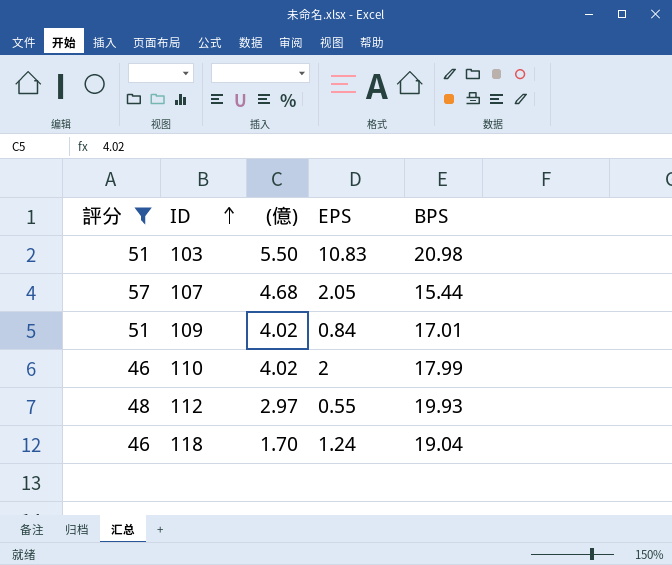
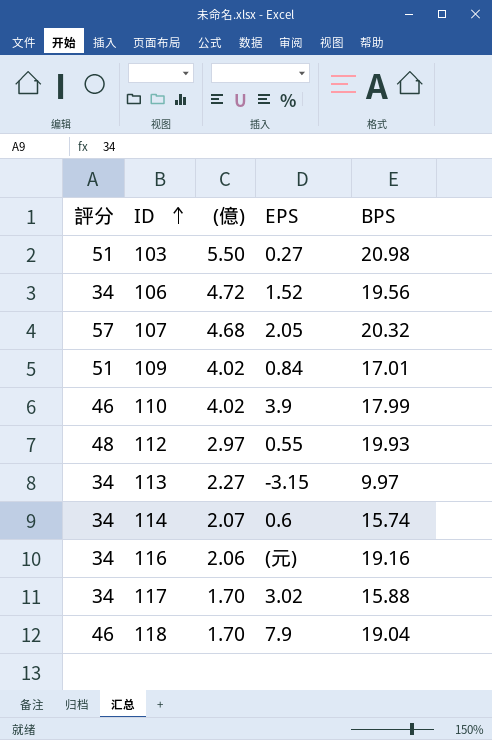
filter: 評分 != 34 -> none
103 | EPS: 10.83 -> 0.27
107 | BPS: 15.44 -> 20.32
110 | EPS: 2 -> 3.9
118 | EPS: 1.24 -> 7.9

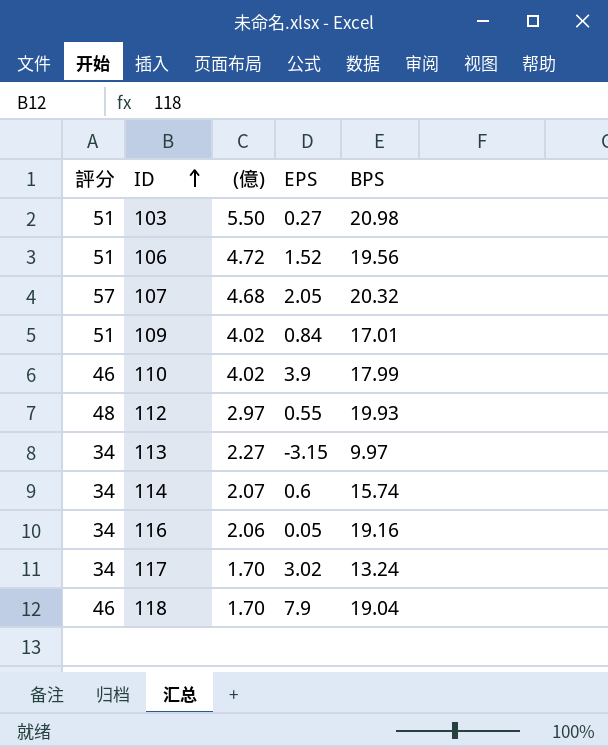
106 | 評分: 34 -> 51
116 | EPS: (元) -> 0.05
117 | BPS: 15.88 -> 13.24

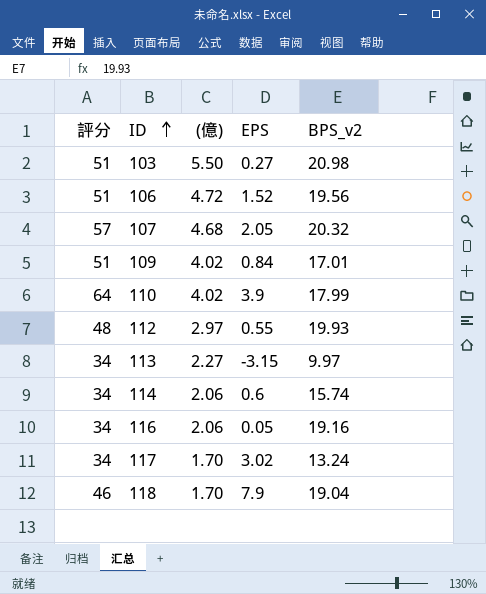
column name: BPS -> BPS_v2
110 | 評分: 46 -> 64
114 | (億): 2.07 -> 2.06

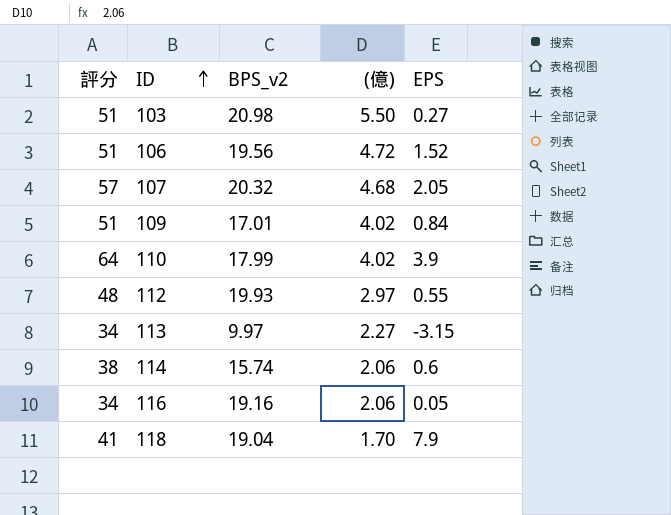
column BPS_v2 | position: 5 -> 3
row 117: 34 | 1.70 | 3.02 | 13.24 -> none
114 | 評分: 34 -> 38
118 | 評分: 46 -> 41

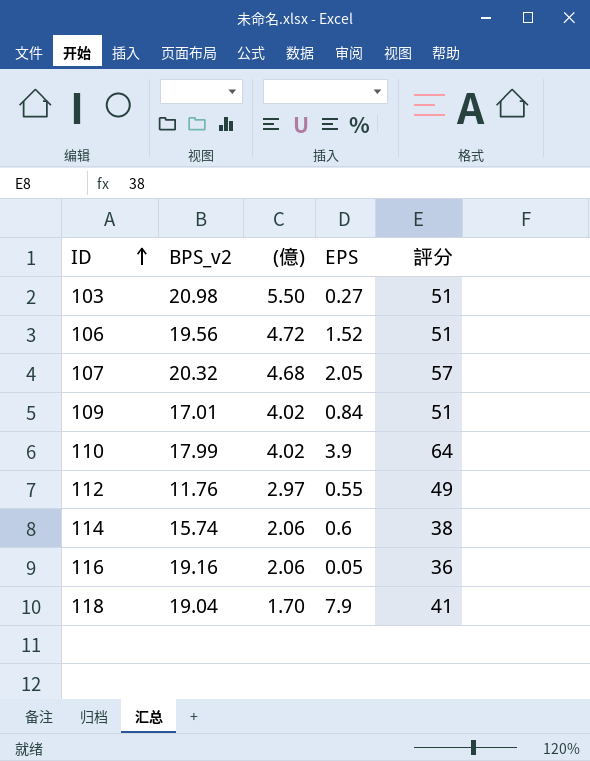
column 評分 | position: 1 -> 5
row 113: 34 | 9.97 | 2.27 | -3.15 -> none
112 | BPS_v2: 19.93 -> 11.76
112 | 評分: 48 -> 49
116 | 評分: 34 -> 36

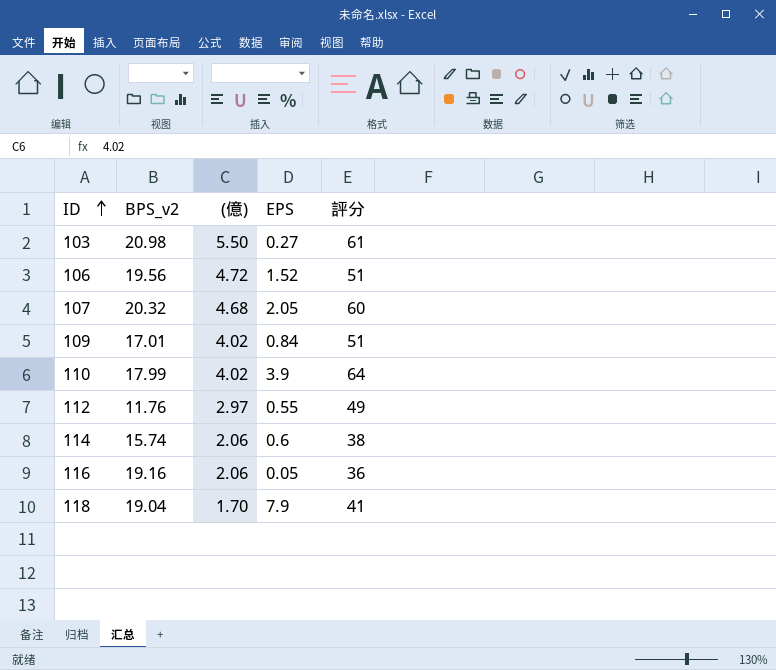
103 | 評分: 51 -> 61
107 | 評分: 57 -> 60

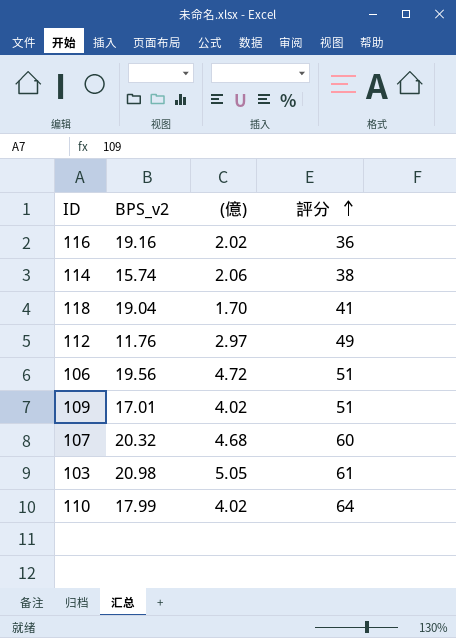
row order: ID ascending -> 評分 ascending
column EPS | position: 4 -> none
116 | (億): 2.06 -> 2.02
103 | (億): 5.50 -> 5.05

